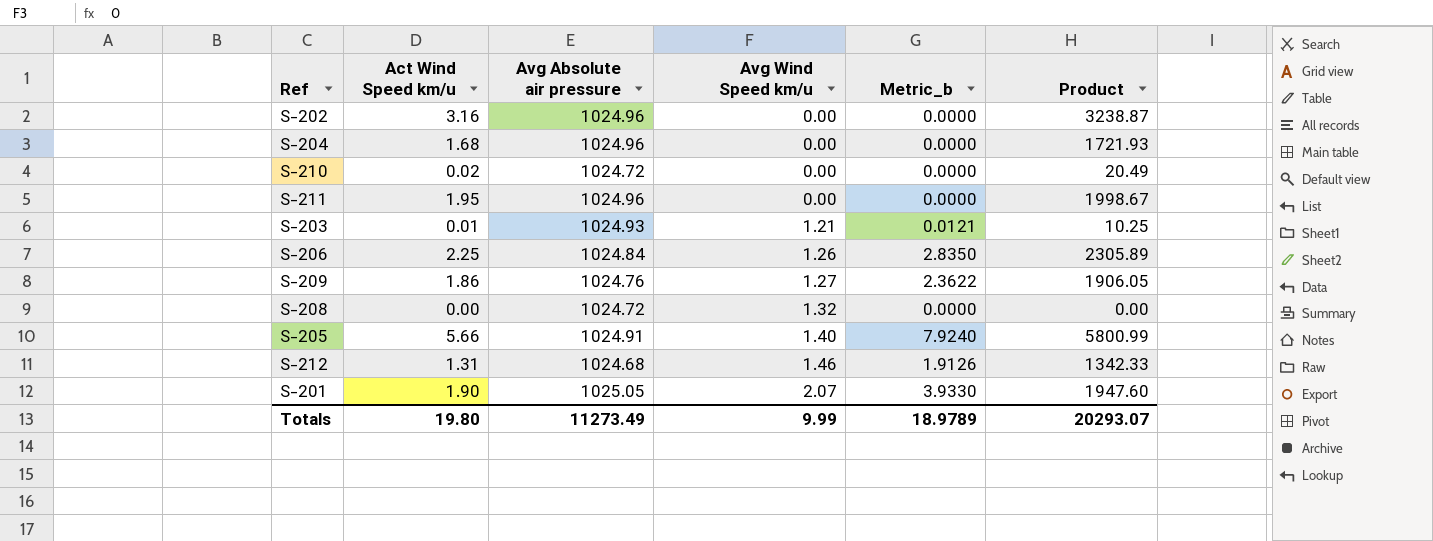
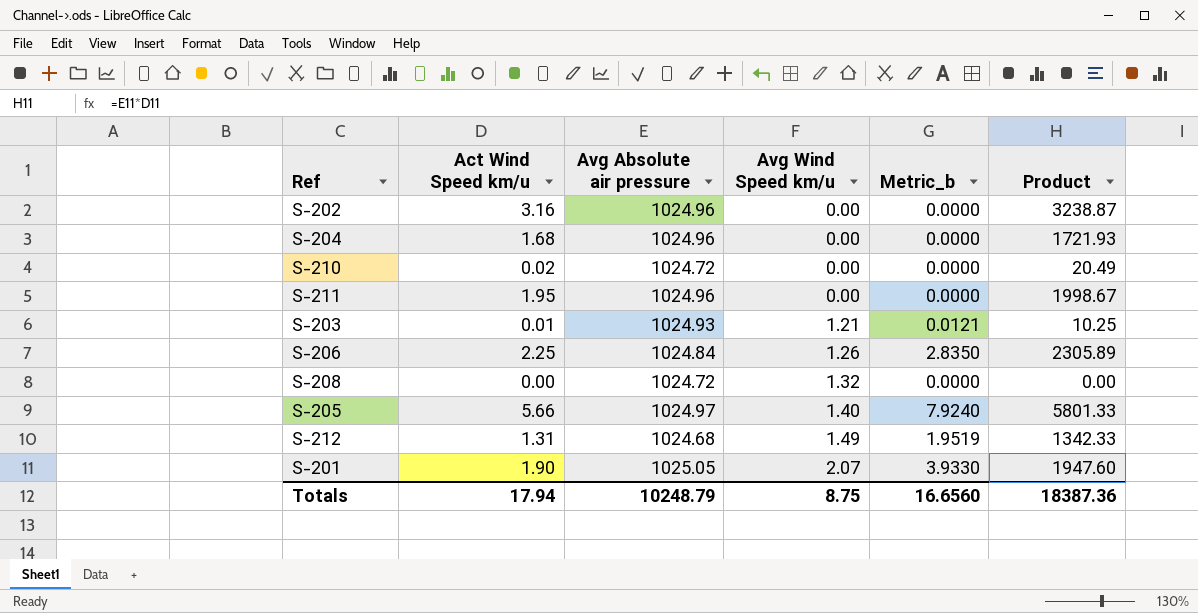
row S-209: 1.86 | 1024.76 | 1.27 | 2.3622 | 1906.05 -> none
S-205 | Avg Absolute air pressure: 1024.91 -> 1024.97
S-205 | Product: 5800.99 -> 5801.33
S-212 | Avg Wind Speed km/u: 1.46 -> 1.49
S-212 | Metric_b: 1.9126 -> 1.9519
Totals | Act Wind Speed km/u: 19.80 -> 17.94
Totals | Avg Absolute air pressure: 11273.49 -> 10248.79
Totals | Avg Wind Speed km/u: 9.99 -> 8.75
Totals | Metric_b: 18.9789 -> 16.6560
Totals | Product: 20293.07 -> 18387.36

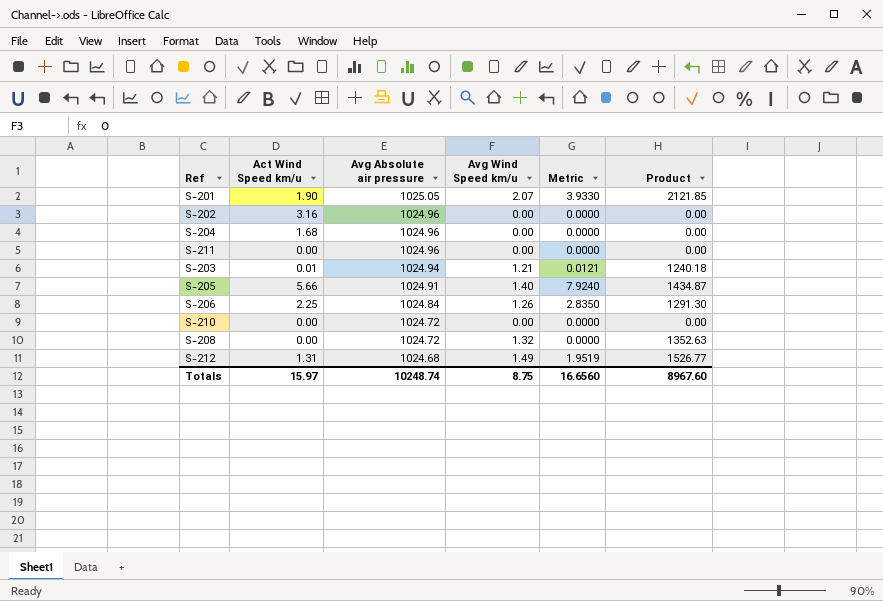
row order: Avg Wind Speed km/u ascending -> Avg Absolute air pressure descending
column name: Metric_b -> Metric
column Product | formula: [Act Wind Speed km/u] * [Avg Absolute air pressure] -> [Avg Absolute air pressure] * [Avg Wind Speed km/u]
S-211 | Act Wind Speed km/u: 1.95 -> 0.00
S-203 | Avg Absolute air pressure: 1024.93 -> 1024.94
S-205 | Avg Absolute air pressure: 1024.97 -> 1024.91
S-210 | Act Wind Speed km/u: 0.02 -> 0.00
Totals | Act Wind Speed km/u: 17.94 -> 15.97
Totals | Avg Absolute air pressure: 10248.79 -> 10248.74
Totals | Product: 18387.36 -> 8967.60

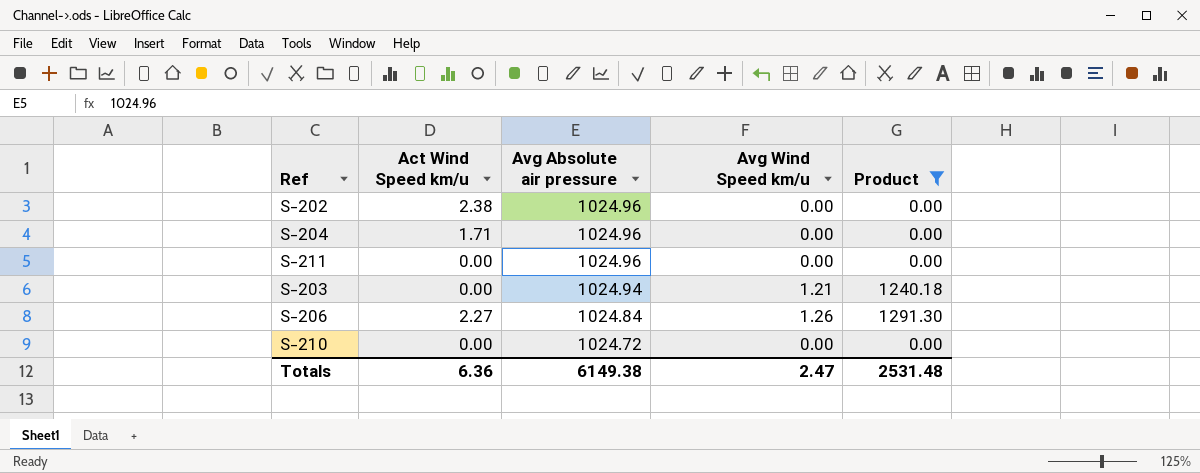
filter: none -> Product <= 1291.30
column Metric | formula: [Act Wind Speed km/u] * [Avg Wind Speed km/u] -> none
S-202 | Act Wind Speed km/u: 3.16 -> 2.38
S-204 | Act Wind Speed km/u: 1.68 -> 1.71
S-203 | Act Wind Speed km/u: 0.01 -> 0.00
S-206 | Act Wind Speed km/u: 2.25 -> 2.27
Totals | Act Wind Speed km/u: 15.97 -> 6.36
Totals | Avg Absolute air pressure: 10248.74 -> 6149.38
Totals | Avg Wind Speed km/u: 8.75 -> 2.47
Totals | Product: 8967.60 -> 2531.48

